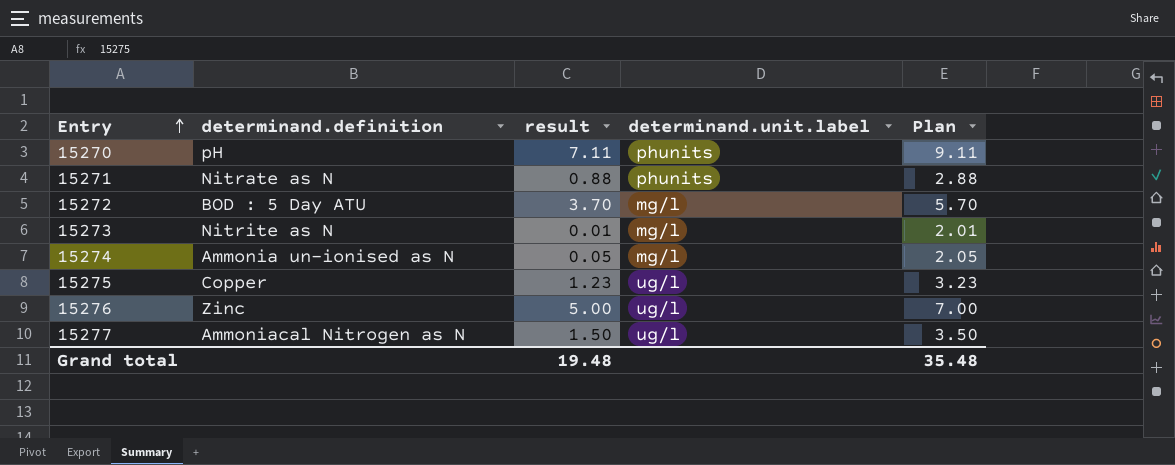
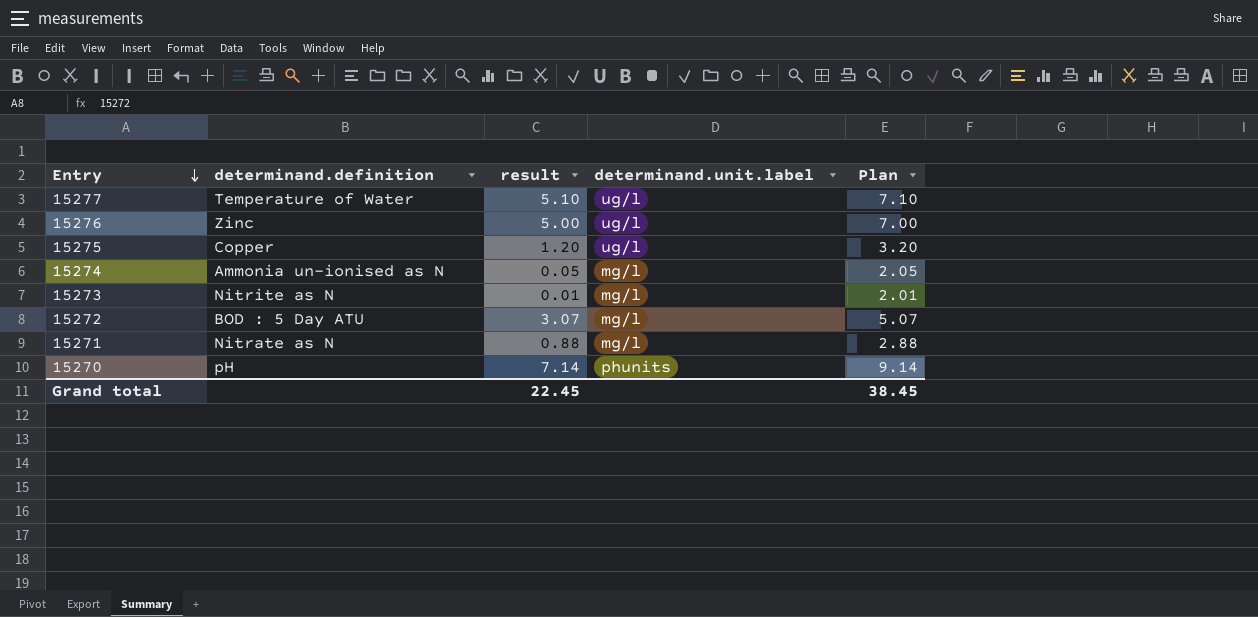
row order: Entry ascending -> Entry descending
15277 | determinand.definition: Ammoniacal Nitrogen as N -> Temperature of Water
15277 | result: 1.50 -> 5.10
15277 | Plan: 3.50 -> 7.10
15275 | result: 1.23 -> 1.20
15275 | Plan: 3.23 -> 3.20
15272 | result: 3.70 -> 3.07
15272 | Plan: 5.70 -> 5.07
15271 | determinand.unit.label: phunits -> mg/l
15270 | result: 7.11 -> 7.14
15270 | Plan: 9.11 -> 9.14
Grand total | result: 19.48 -> 22.45
Grand total | Plan: 35.48 -> 38.45

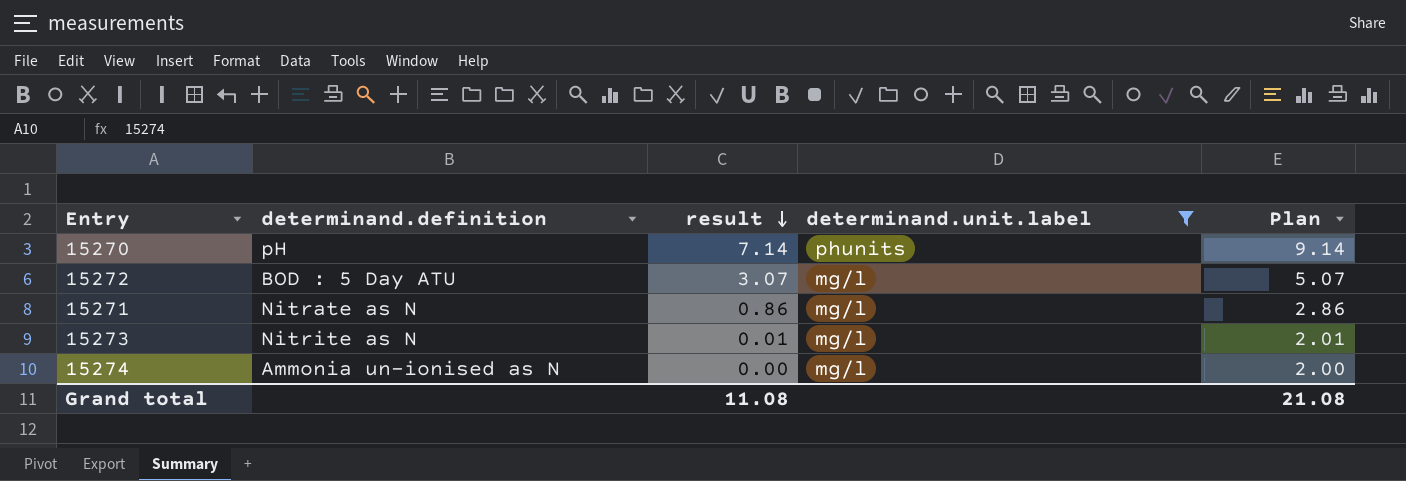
filter: none -> determinand.unit.label != ug/l
row order: Entry descending -> result descending
15271 | result: 0.88 -> 0.86
15271 | Plan: 2.88 -> 2.86
15274 | result: 0.05 -> 0.00
15274 | Plan: 2.05 -> 2.00
Grand total | result: 22.45 -> 11.08
Grand total | Plan: 38.45 -> 21.08

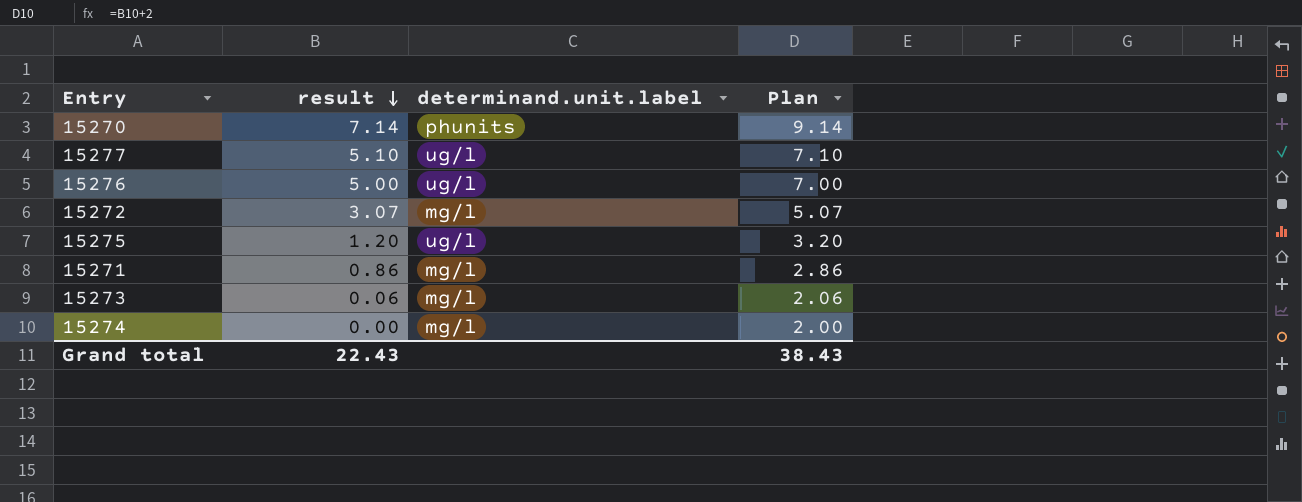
filter: determinand.unit.label != ug/l -> none
column determinand.definition | position: 2 -> none
15273 | result: 0.01 -> 0.06
15273 | Plan: 2.01 -> 2.06
Grand total | result: 11.08 -> 22.43
Grand total | Plan: 21.08 -> 38.43

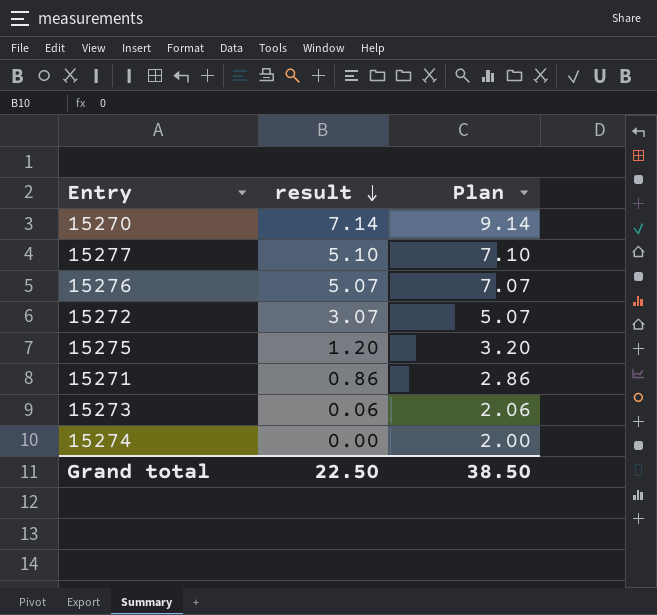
column determinand.unit.label | position: 3 -> none
15276 | result: 5.00 -> 5.07
15276 | Plan: 7.00 -> 7.07
Grand total | result: 22.43 -> 22.50
Grand total | Plan: 38.43 -> 38.50

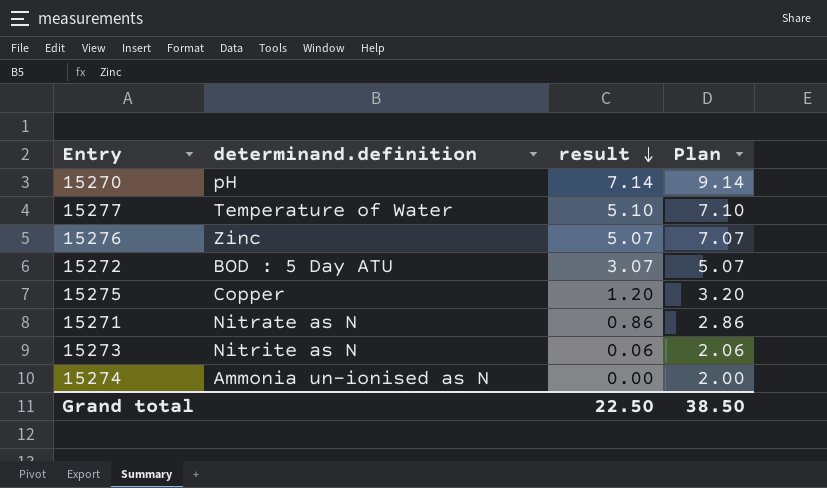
column determinand.definition | position: none -> 2

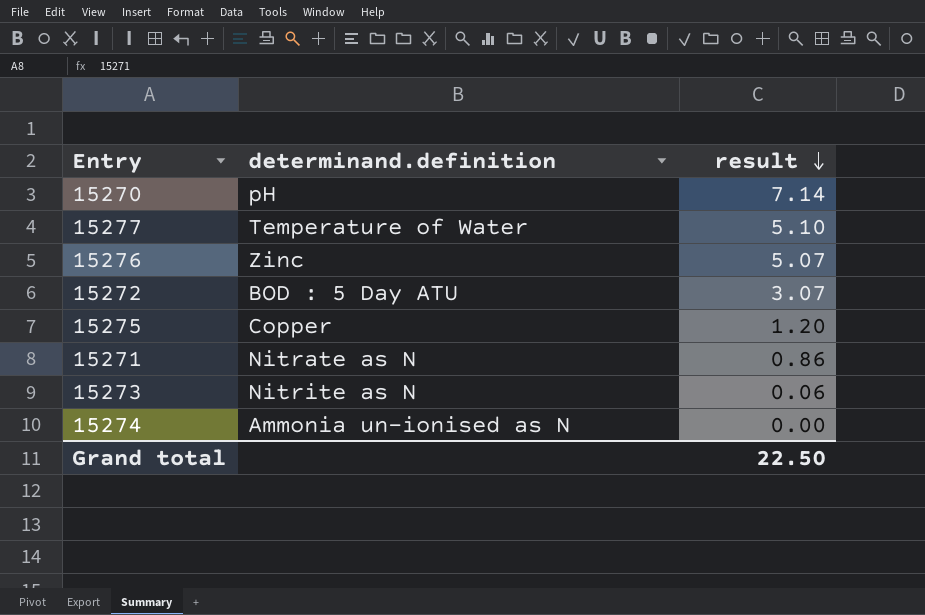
column Plan | formula: [result] + 2 -> none

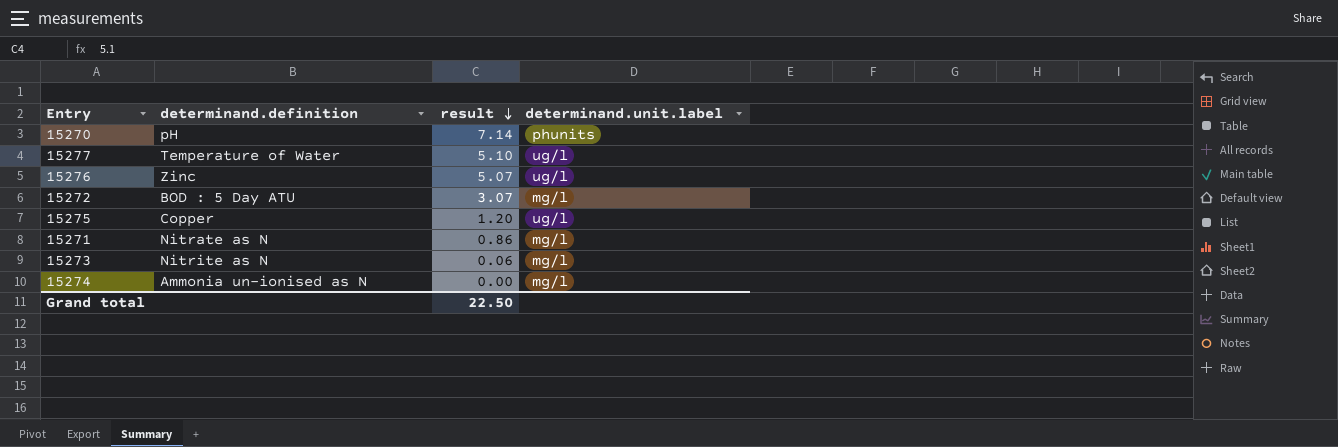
column determinand.unit.label | position: none -> 4

